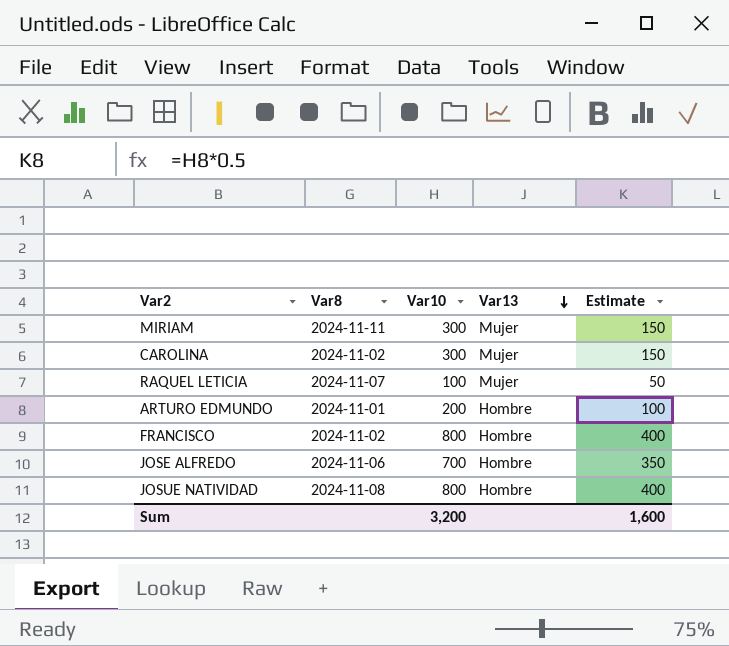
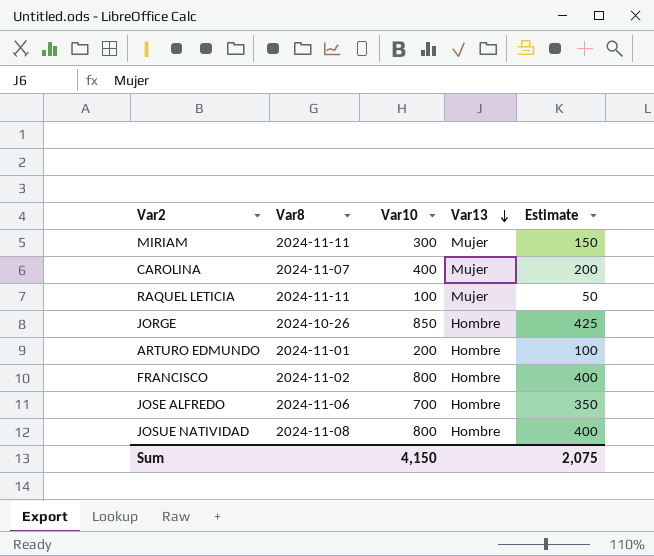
CAROLINA | Var8: 2024-11-02 -> 2024-11-07
CAROLINA | Var10: 300 -> 400
CAROLINA | Estimate: 150 -> 200
RAQUEL LETICIA | Var8: 2024-11-07 -> 2024-11-11
row JORGE: none -> 2024-10-26 | 850 | Hombre | 425
Sum | Var10: 3,200 -> 4,150
Sum | Estimate: 1,600 -> 2,075

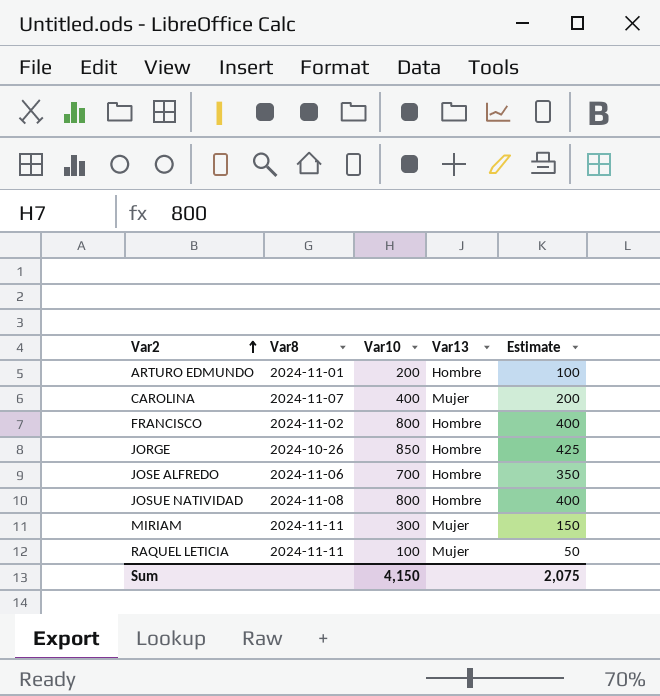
row order: Var13 descending -> Var2 ascending

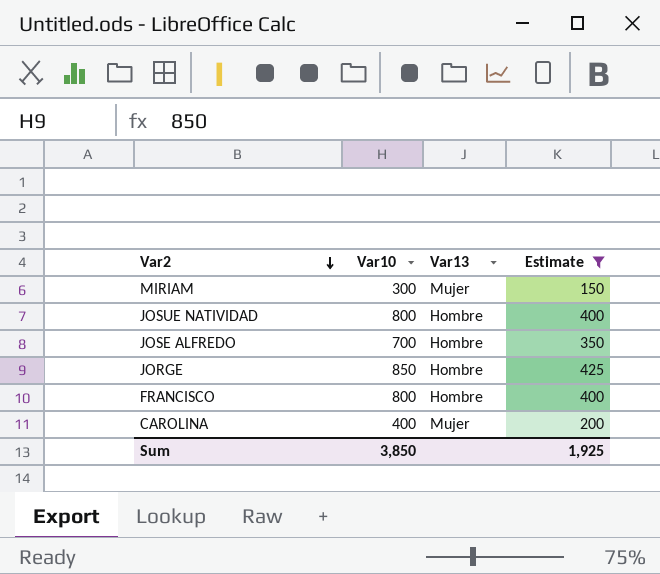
filter: none -> Estimate >= 150
row order: Var2 ascending -> Var2 descending
column Var8 | position: 2 -> none
Sum | Var10: 4,150 -> 3,850
Sum | Estimate: 2,075 -> 1,925

